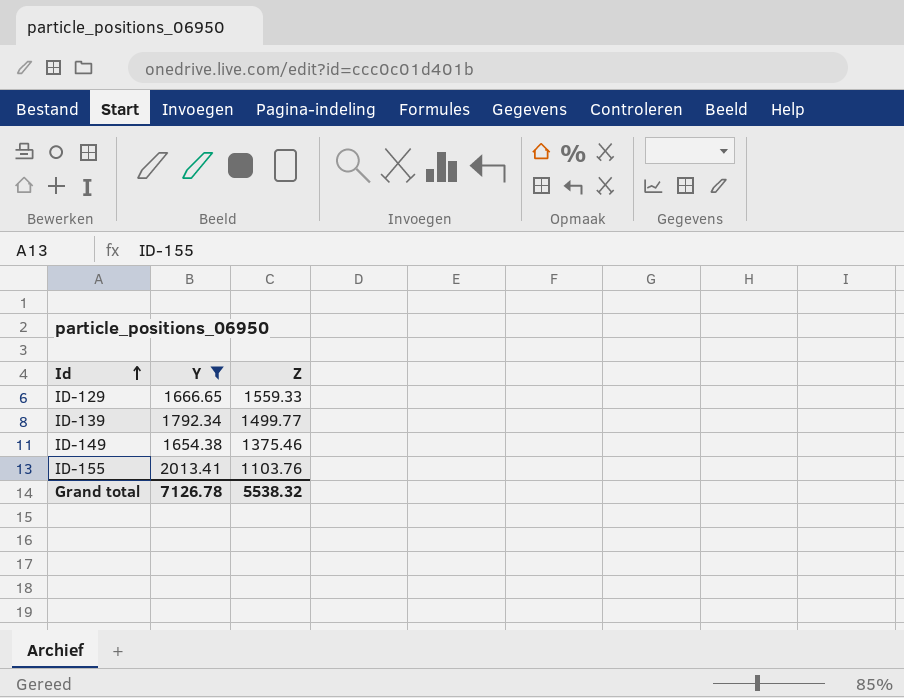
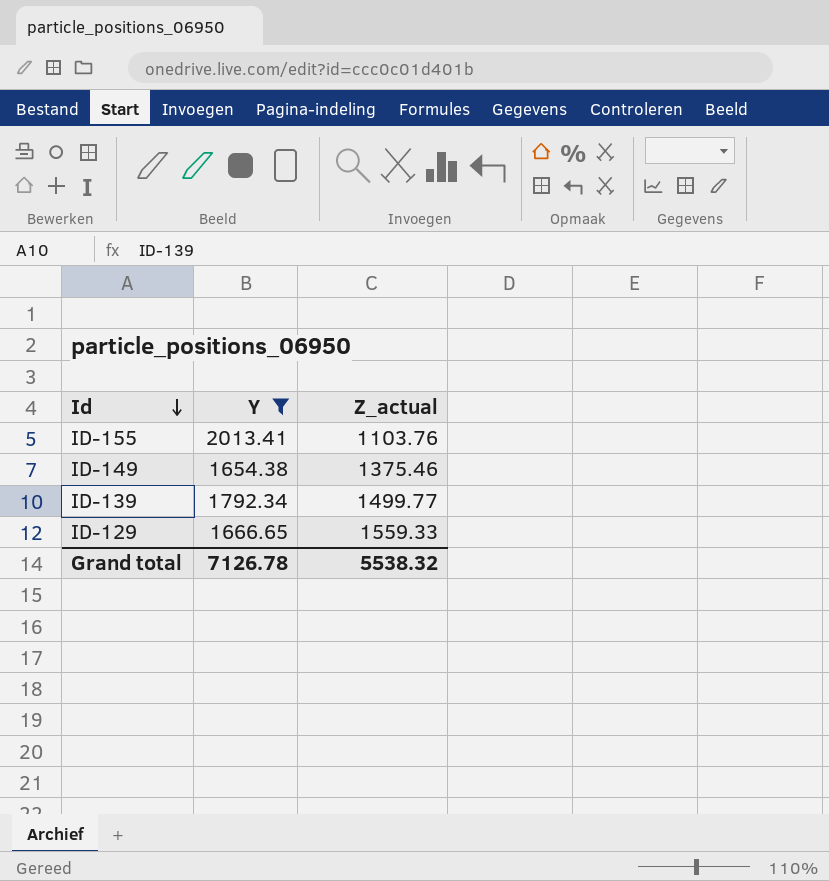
row order: Id ascending -> Id descending
column name: Z -> Z_actual

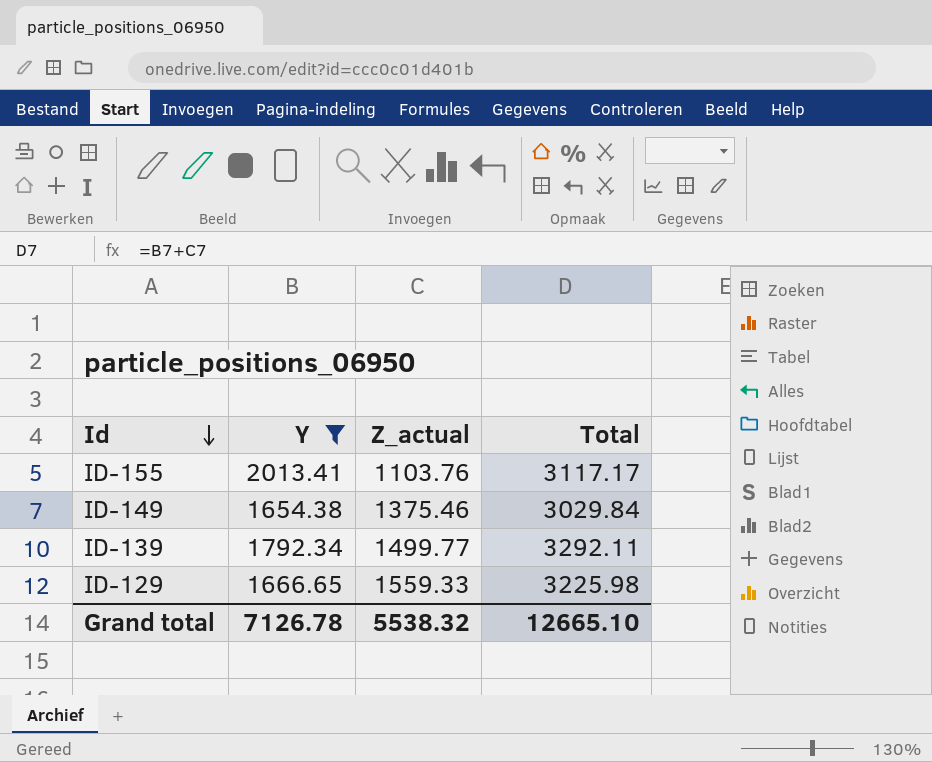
column Total | formula: none -> [Y] + [Z_actual]

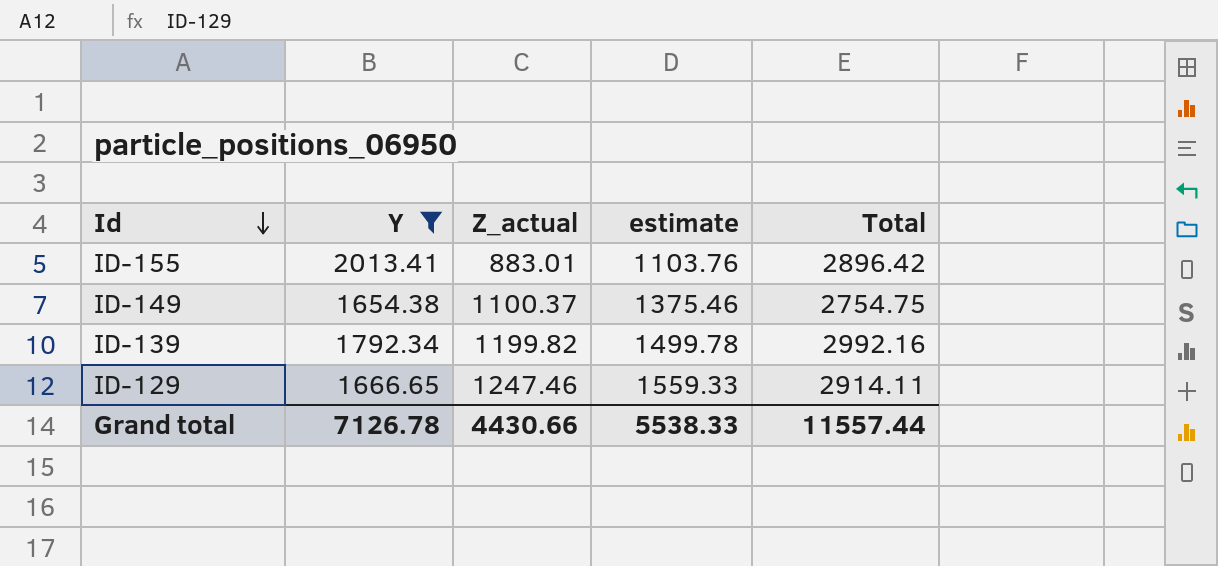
column estimate | formula: none -> [Z_actual] * 1.25
ID-155 | Z_actual: 1103.76 -> 883.01
ID-155 | Total: 3117.17 -> 2896.42
ID-149 | Z_actual: 1375.46 -> 1100.37
ID-149 | Total: 3029.84 -> 2754.75
ID-139 | Z_actual: 1499.77 -> 1199.82
ID-139 | Total: 3292.11 -> 2992.16
ID-129 | Z_actual: 1559.33 -> 1247.46
ID-129 | Total: 3225.98 -> 2914.11
Grand total | Z_actual: 5538.32 -> 4430.66
Grand total | Total: 12665.10 -> 11557.44

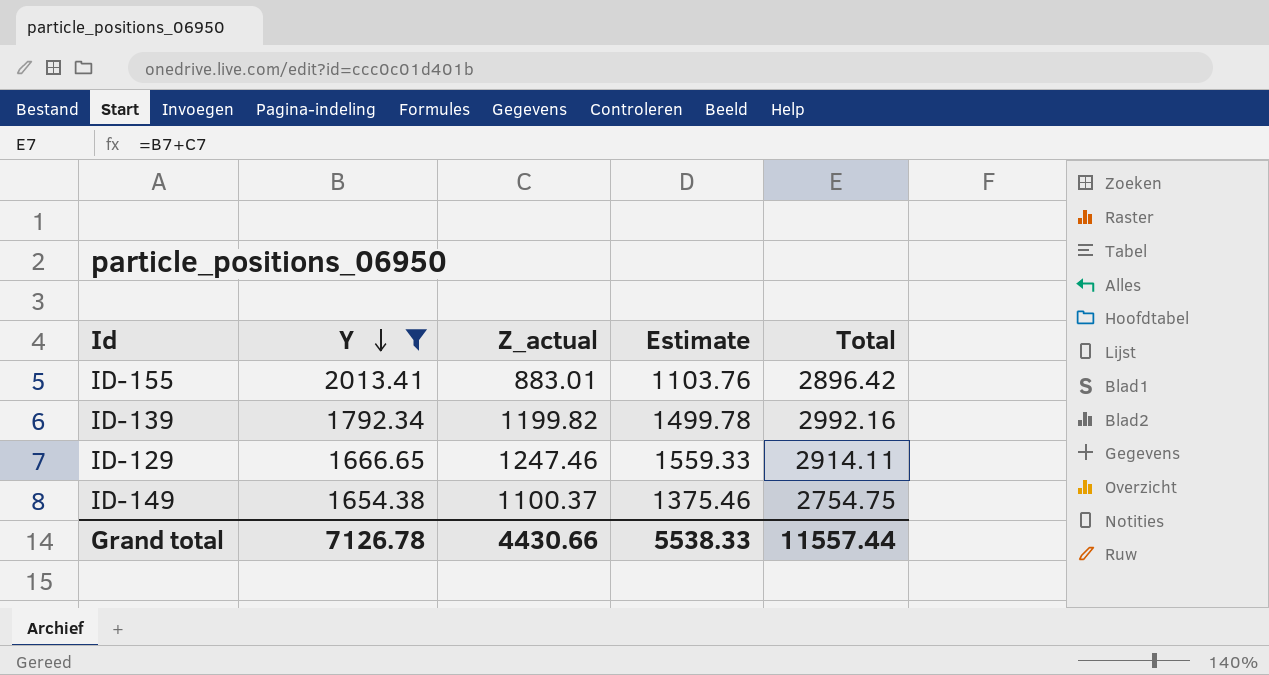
row order: Id descending -> Y descending
column name: estimate -> Estimate

